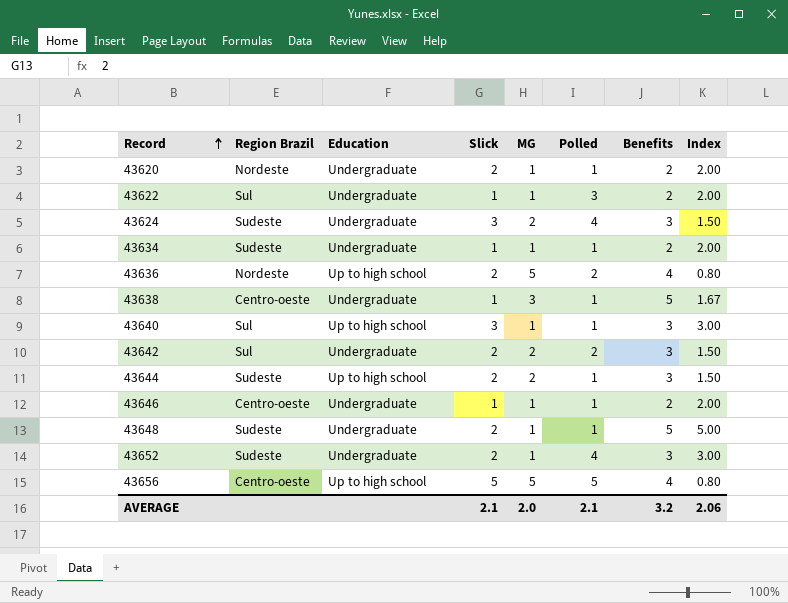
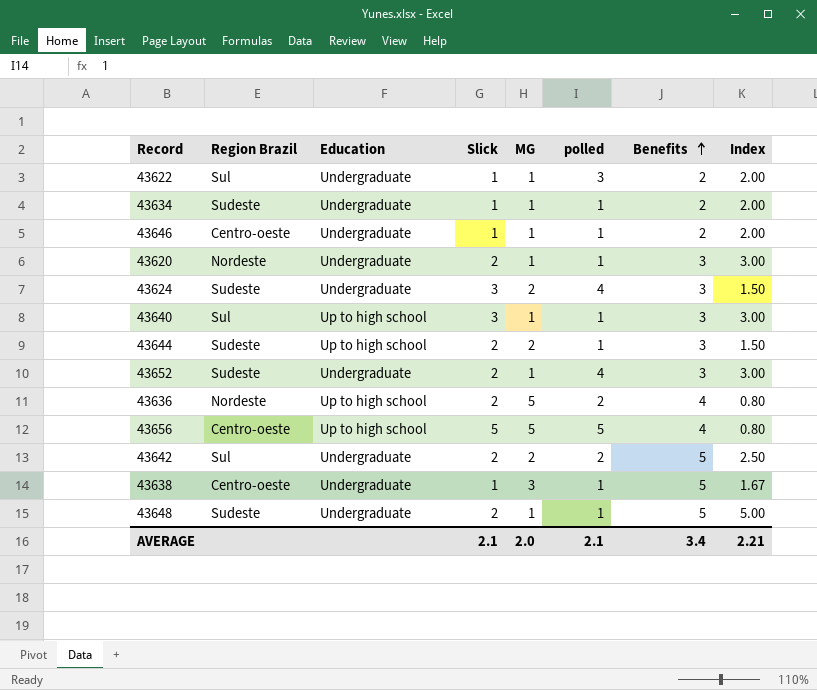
row order: Record ascending -> Benefits ascending
column name: Polled -> polled
43620 | Benefits: 2 -> 3
43620 | Index: 2.00 -> 3.00
43642 | Benefits: 3 -> 5
43642 | Index: 1.50 -> 2.50
AVERAGE | Benefits: 3.2 -> 3.4
AVERAGE | Index: 2.06 -> 2.21

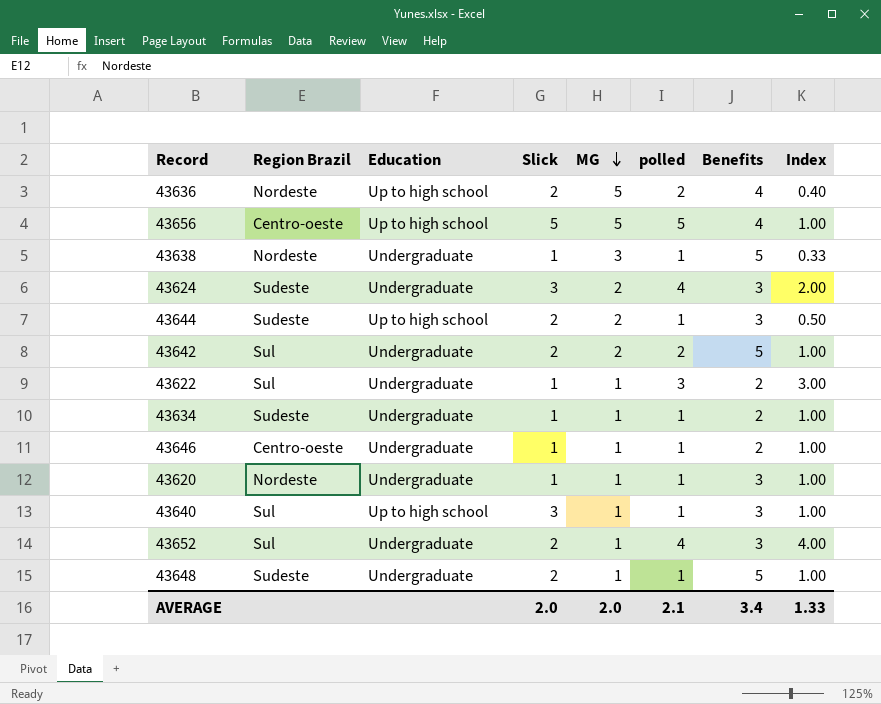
row order: Benefits ascending -> MG descending
column Index | formula: [Benefits] / [MG] -> [polled] / [MG]
43638 | Region Brazil: Centro-oeste -> Nordeste
43620 | Slick: 2 -> 1
43652 | Region Brazil: Sudeste -> Sul
AVERAGE | Slick: 2.1 -> 2.0
AVERAGE | Index: 2.21 -> 1.33

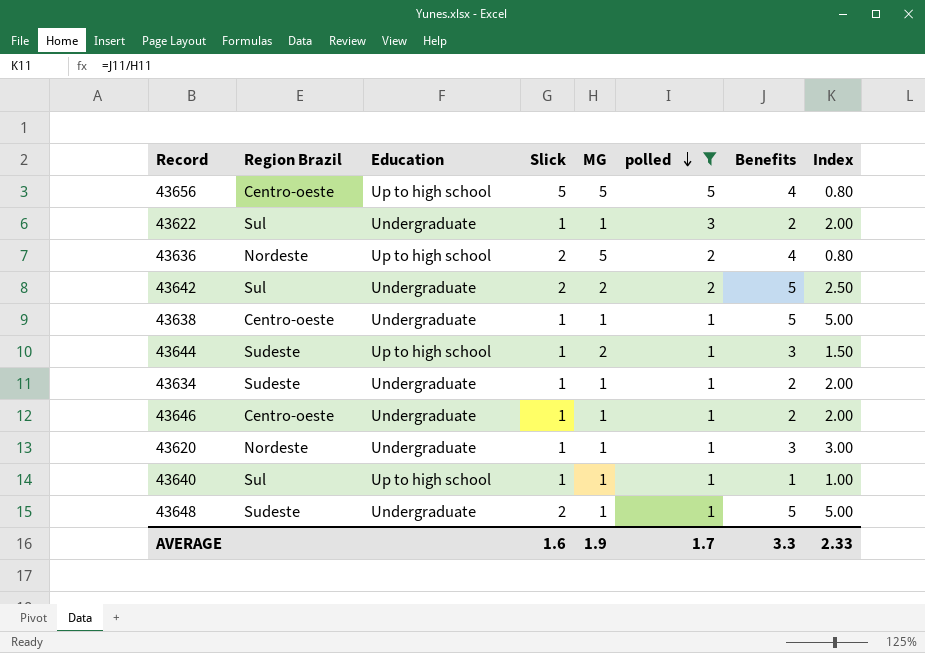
filter: none -> polled != 4
row order: MG descending -> polled descending
column Index | formula: [polled] / [MG] -> [Benefits] / [MG]
43638 | Region Brazil: Nordeste -> Centro-oeste
43638 | MG: 3 -> 1
43644 | Slick: 2 -> 1
43640 | Slick: 3 -> 1
43640 | Benefits: 3 -> 1
AVERAGE | Slick: 2.0 -> 1.6
AVERAGE | MG: 2.0 -> 1.9
AVERAGE | polled: 2.1 -> 1.7
AVERAGE | Benefits: 3.4 -> 3.3
AVERAGE | Index: 1.33 -> 2.33

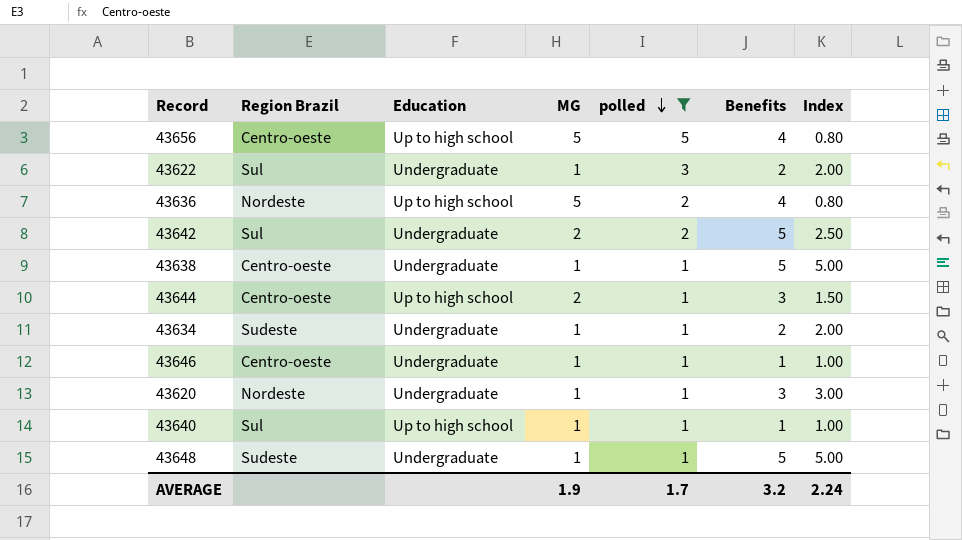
column Slick | position: 4 -> none
43644 | Region Brazil: Sudeste -> Centro-oeste
43646 | Benefits: 2 -> 1
43646 | Index: 2.00 -> 1.00
AVERAGE | Benefits: 3.3 -> 3.2
AVERAGE | Index: 2.33 -> 2.24

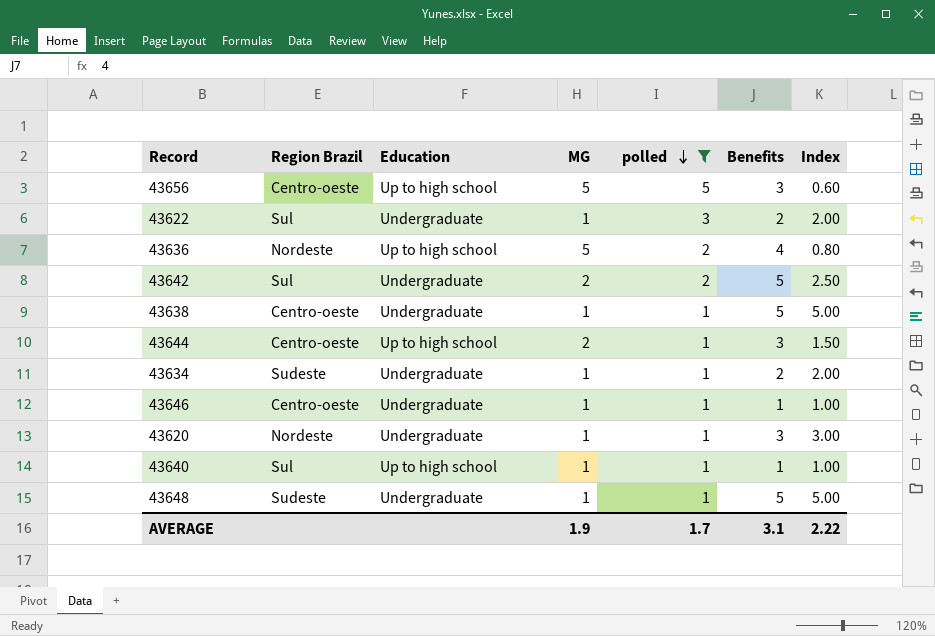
43656 | Benefits: 4 -> 3
43656 | Index: 0.80 -> 0.60
AVERAGE | Benefits: 3.2 -> 3.1
AVERAGE | Index: 2.24 -> 2.22

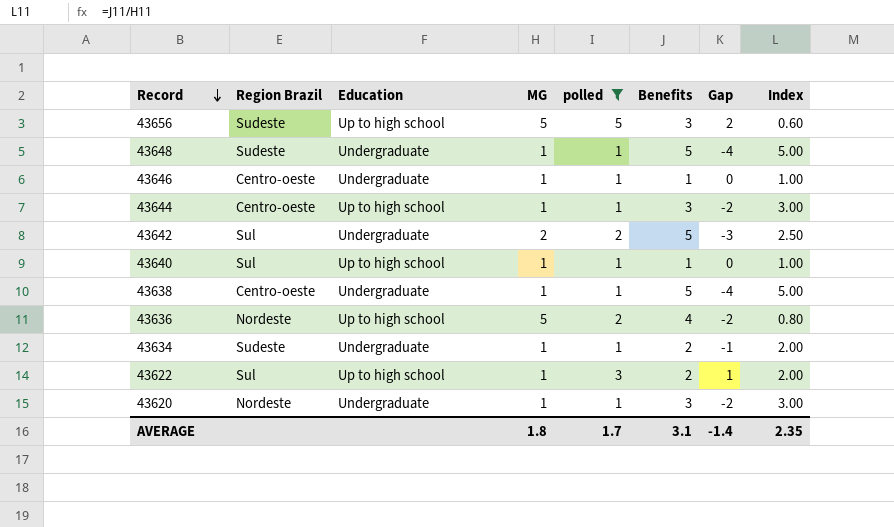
row order: polled descending -> Record descending
column Gap | formula: none -> [polled] - [Benefits]
43656 | Region Brazil: Centro-oeste -> Sudeste
43644 | MG: 2 -> 1
43644 | Index: 1.50 -> 3.00
43622 | Education: Undergraduate -> Up to high school
AVERAGE | MG: 1.9 -> 1.8
AVERAGE | Index: 2.22 -> 2.35

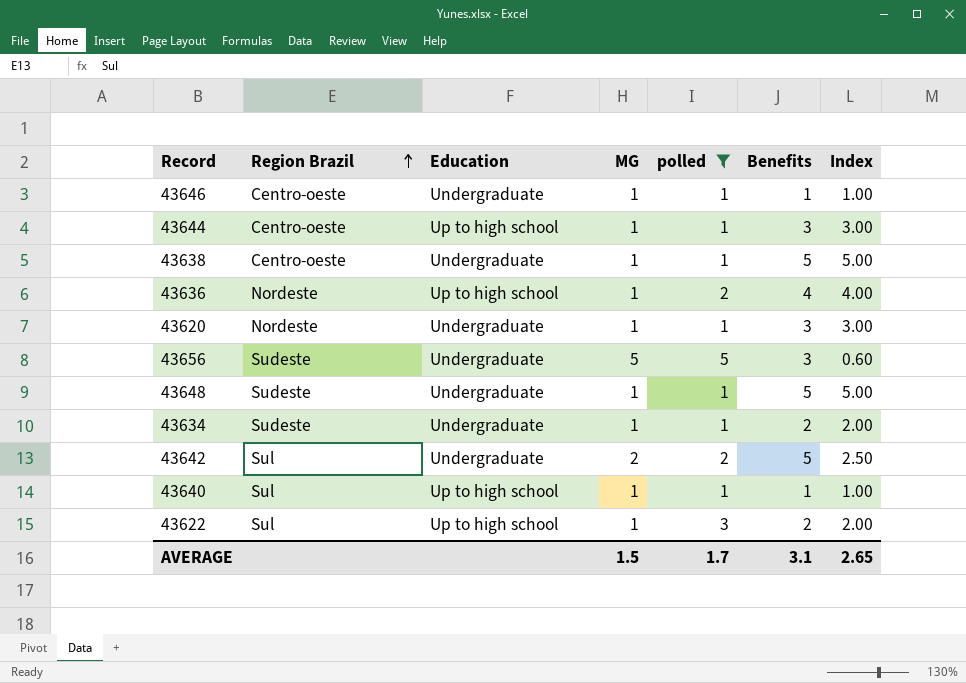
row order: Record descending -> Region Brazil ascending
column Gap | formula: [polled] - [Benefits] -> none
43636 | MG: 5 -> 1
43636 | Index: 0.80 -> 4.00
43656 | Education: Up to high school -> Undergraduate
AVERAGE | MG: 1.8 -> 1.5
AVERAGE | Index: 2.35 -> 2.65

